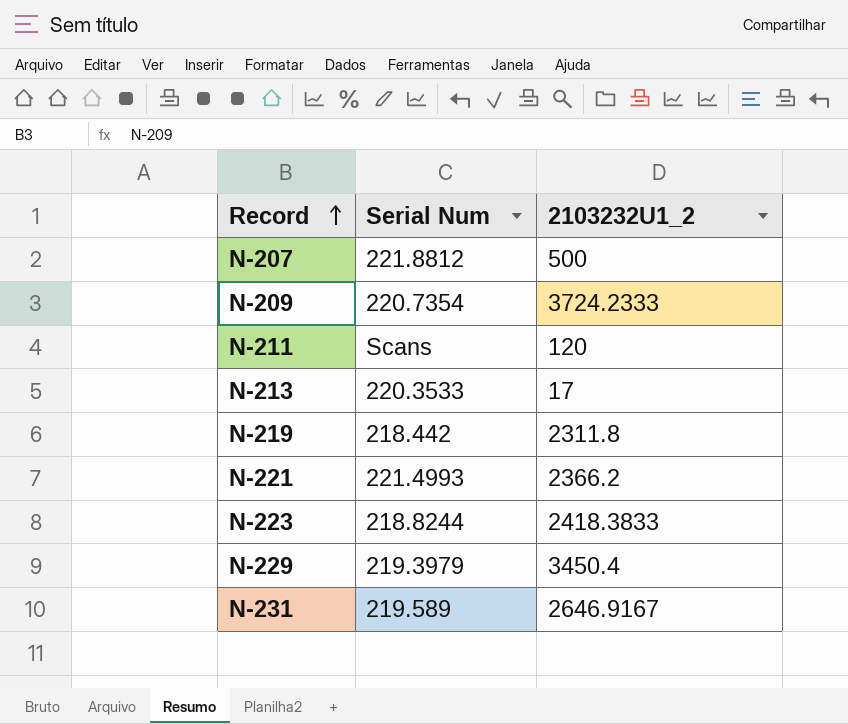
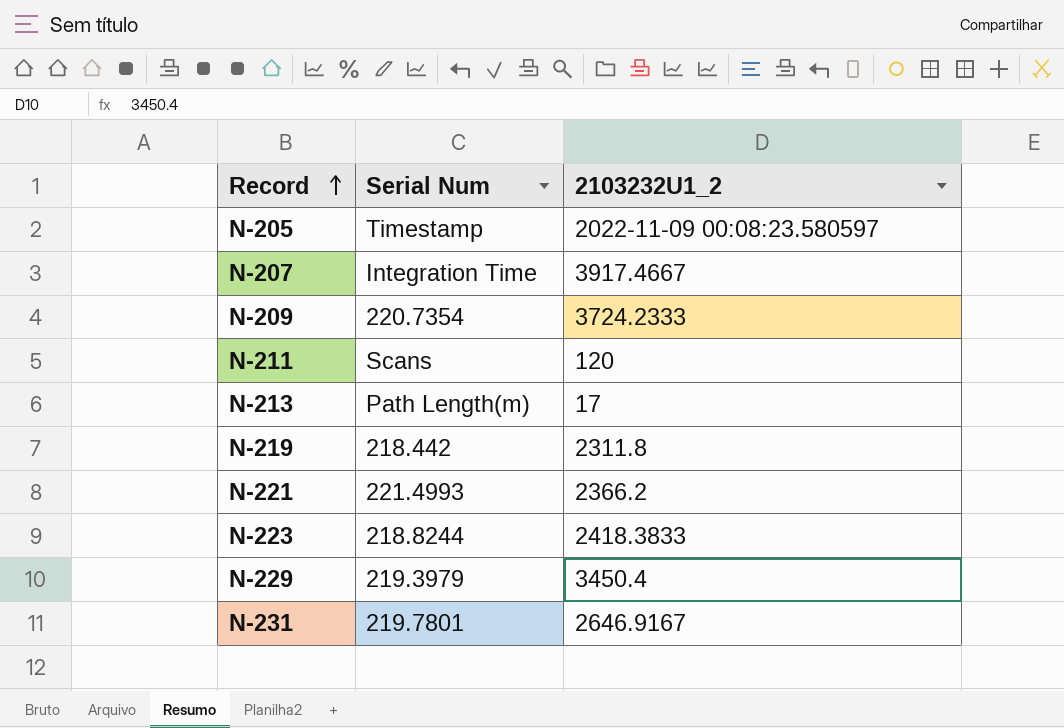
row N-205: none -> Timestamp | 2022-11-09 00:08:23.580597
N-207 | Serial Num: 221.8812 -> Integration Time
N-207 | 2103232U1_2: 500 -> 3917.4667
N-213 | Serial Num: 220.3533 -> Path Length(m)
N-231 | Serial Num: 219.589 -> 219.7801

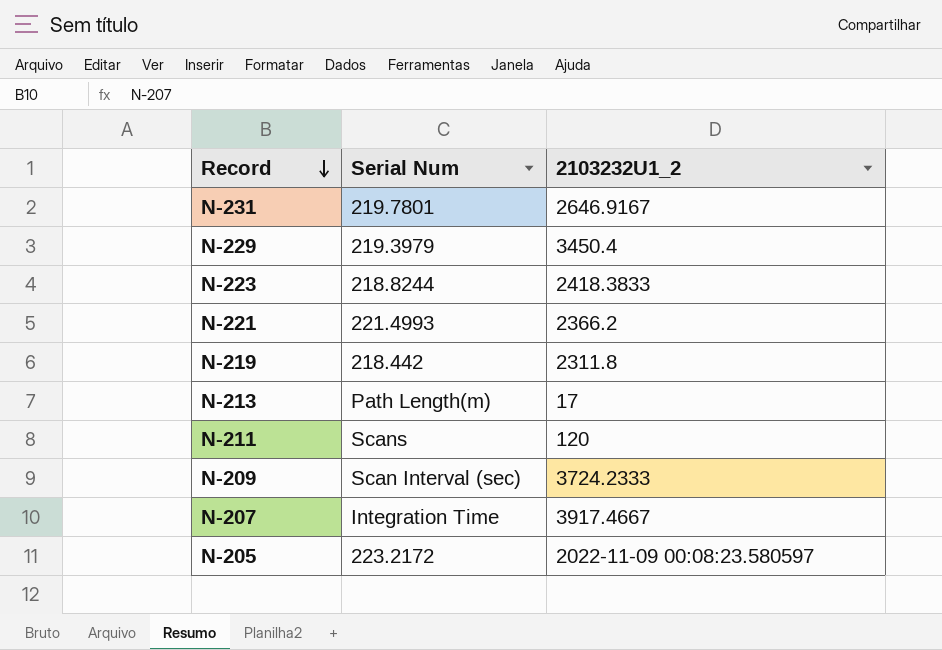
row order: Record ascending -> Record descending
N-209 | Serial Num: 220.7354 -> Scan Interval (sec)
N-205 | Serial Num: Timestamp -> 223.2172

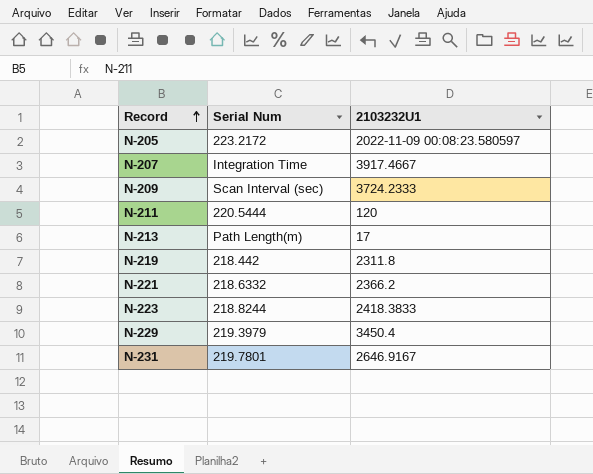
row order: Record descending -> Record ascending
column name: 2103232U1_2 -> 2103232U1
N-211 | Serial Num: Scans -> 220.5444
N-221 | Serial Num: 221.4993 -> 218.6332

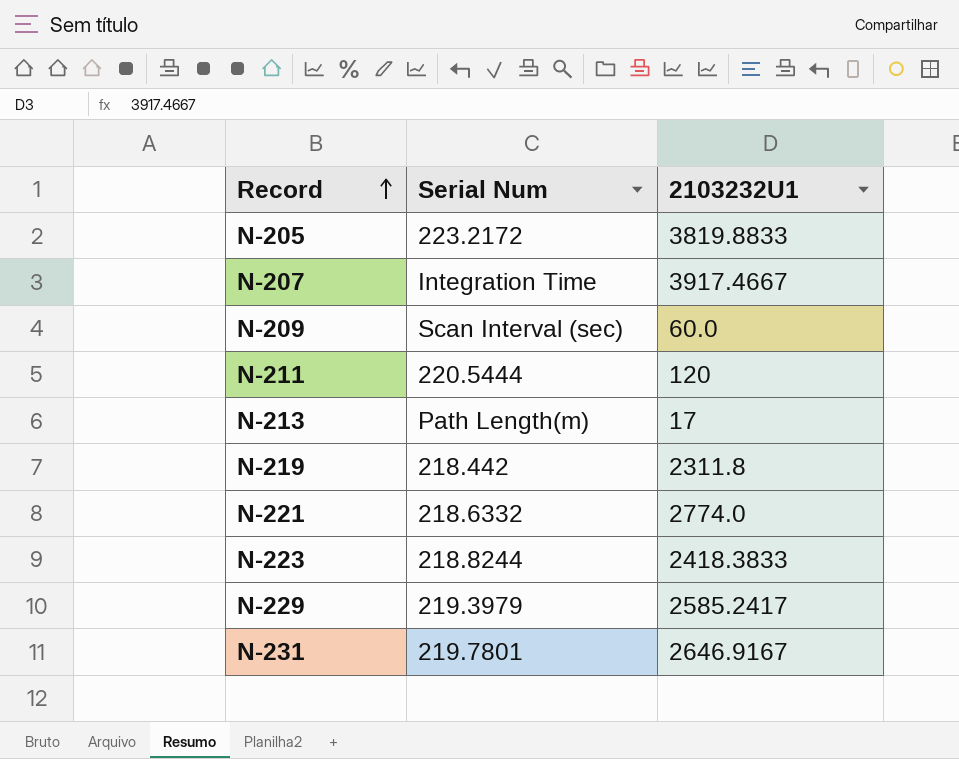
N-205 | 2103232U1: 2022-11-09 00:08:23.580597 -> 3819.8833
N-209 | 2103232U1: 3724.2333 -> 60.0
N-221 | 2103232U1: 2366.2 -> 2774.0
N-229 | 2103232U1: 3450.4 -> 2585.2417

